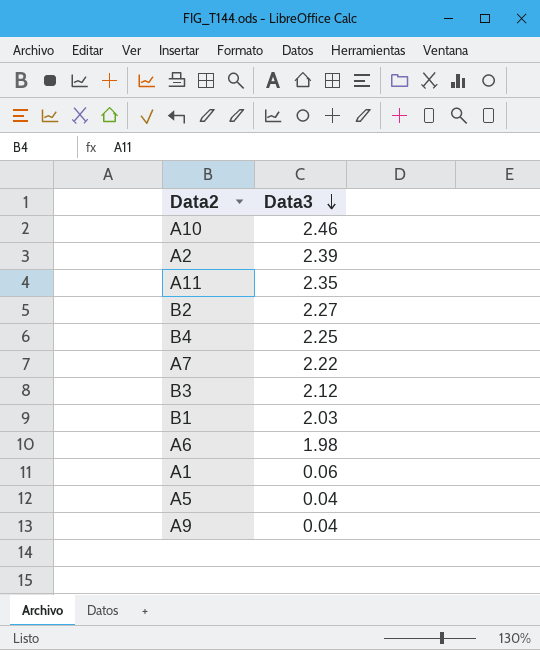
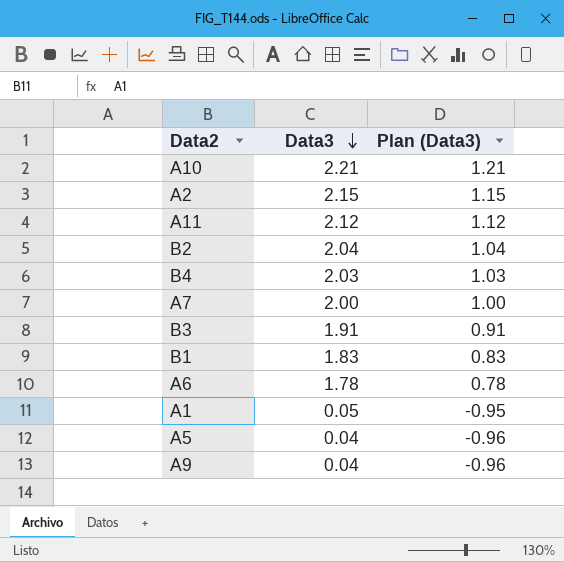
column Plan (Data3) | formula: none -> [Data3] - 1
A10 | Data3: 2.46 -> 2.21
A2 | Data3: 2.39 -> 2.15
A11 | Data3: 2.35 -> 2.12
B2 | Data3: 2.27 -> 2.04
B4 | Data3: 2.25 -> 2.03
A7 | Data3: 2.22 -> 2.00
B3 | Data3: 2.12 -> 1.91
B1 | Data3: 2.03 -> 1.83
A6 | Data3: 1.98 -> 1.78
A1 | Data3: 0.06 -> 0.05

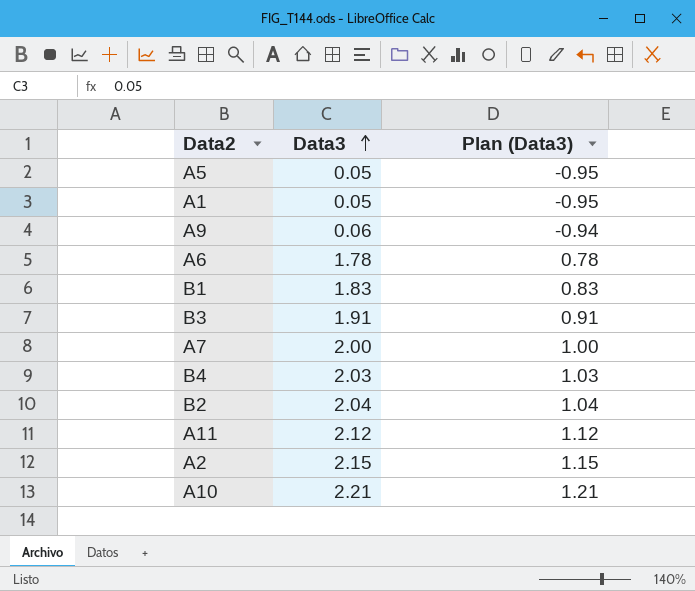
row order: Data3 descending -> Data3 ascending
A5 | Data3: 0.04 -> 0.05
A5 | Plan (Data3): -0.96 -> -0.95
A9 | Data3: 0.04 -> 0.06
A9 | Plan (Data3): -0.96 -> -0.94

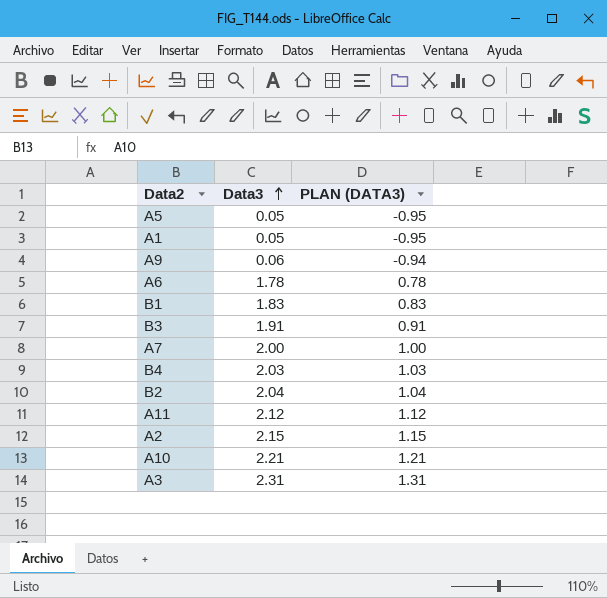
column name: Plan (Data3) -> PLAN (DATA3)
row A3: none -> 2.31 | 1.31

